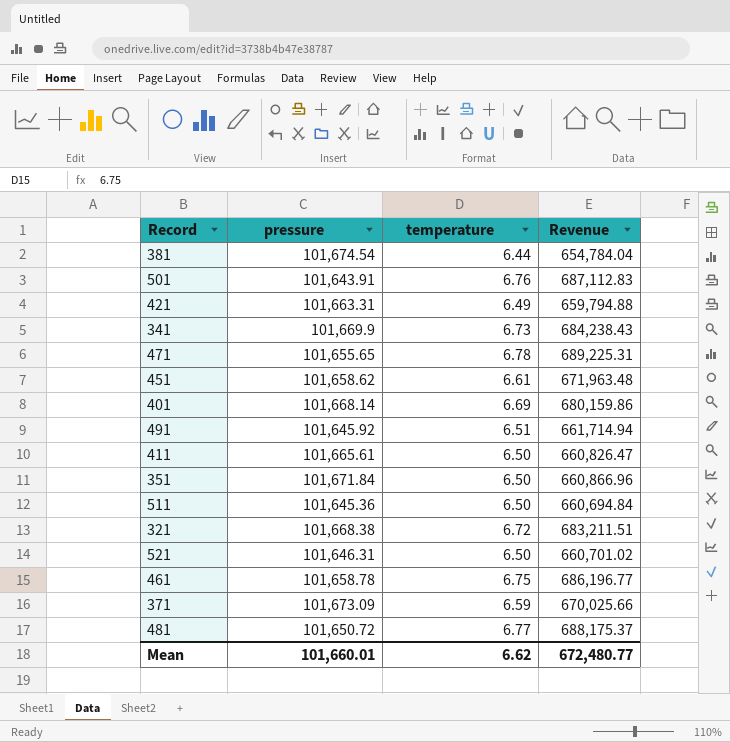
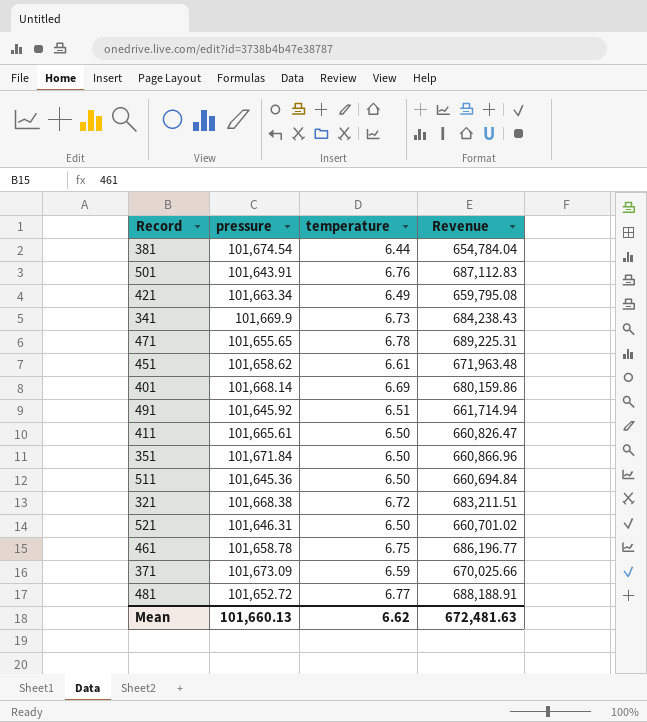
421 | pressure: 101,663.31 -> 101,663.34
421 | Revenue: 659,794.88 -> 659,795.08
481 | pressure: 101,650.72 -> 101,652.72
481 | Revenue: 688,175.37 -> 688,188.91
Mean | pressure: 101,660.01 -> 101,660.13
Mean | Revenue: 672,480.77 -> 672,481.63

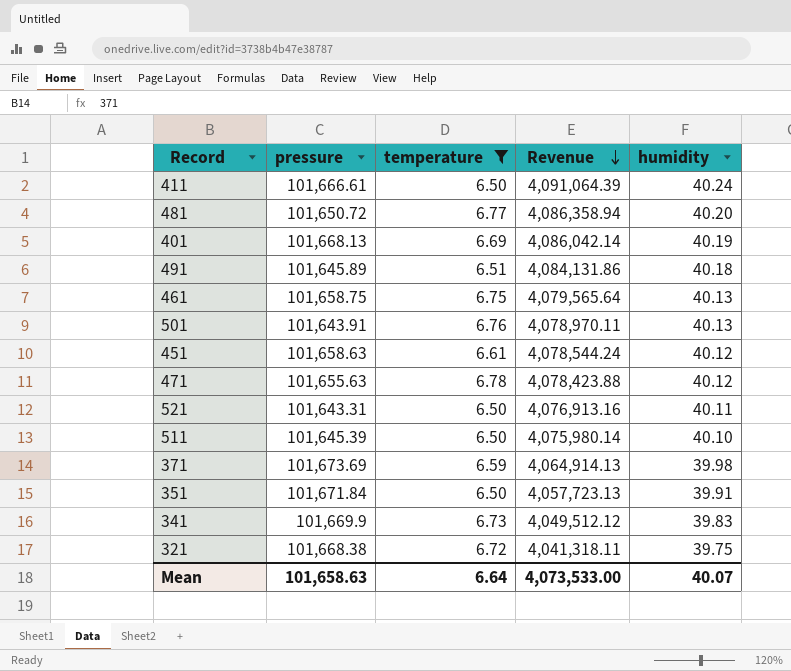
filter: none -> temperature >= 6.50
row order: none -> Revenue descending
column Revenue | formula: [pressure] * [temperature] -> [pressure] * [humidity]
column humidity | position: none -> 5
411 | pressure: 101,665.61 -> 101,666.61
481 | pressure: 101,652.72 -> 101,650.72
401 | pressure: 101,668.14 -> 101,668.13
491 | pressure: 101,645.92 -> 101,645.89
461 | pressure: 101,658.78 -> 101,658.75
451 | pressure: 101,658.62 -> 101,658.63
471 | pressure: 101,655.65 -> 101,655.63
521 | pressure: 101,646.31 -> 101,643.31
511 | pressure: 101,645.36 -> 101,645.39
371 | pressure: 101,673.09 -> 101,673.69
Mean | pressure: 101,660.13 -> 101,658.63
Mean | temperature: 6.62 -> 6.64
Mean | Revenue: 672,481.63 -> 4,073,533.00

